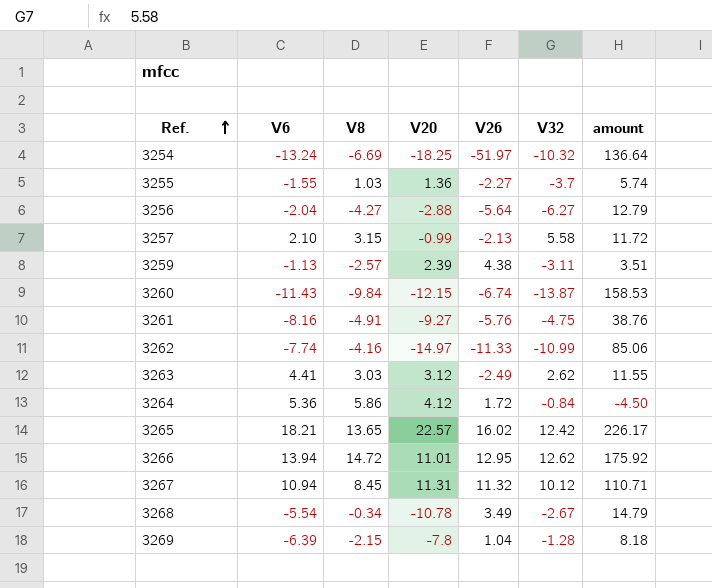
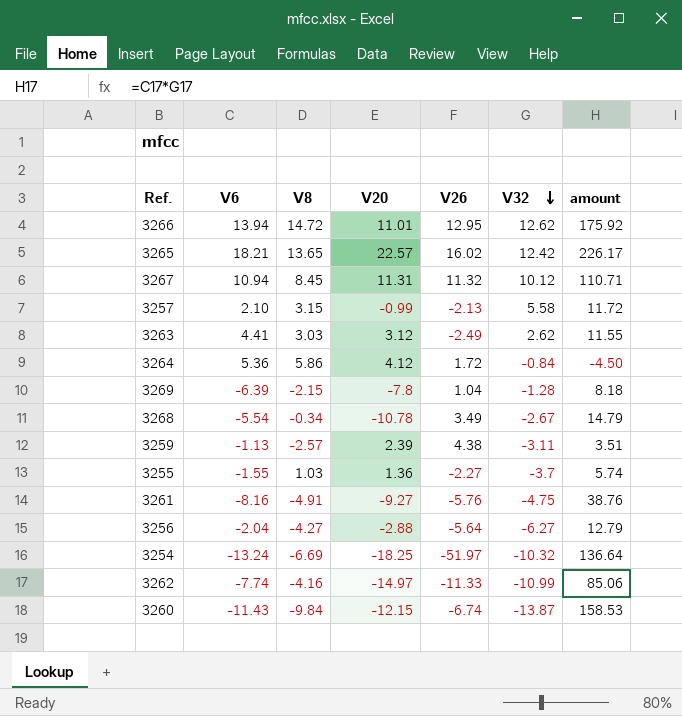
row order: Ref. ascending -> V32 descending

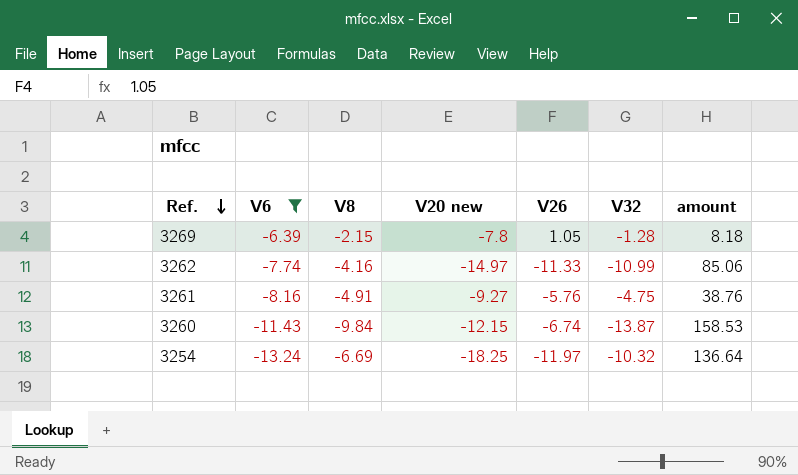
filter: none -> V6 <= -6.39
row order: V32 descending -> Ref. descending
column name: V20 -> V20 new
3269 | V26: 1.04 -> 1.05
3254 | V26: -51.97 -> -11.97

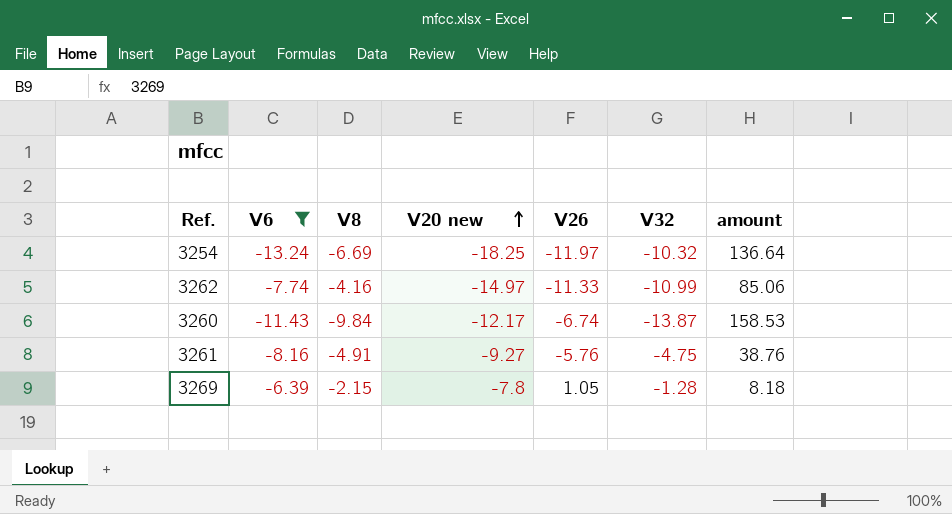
row order: Ref. descending -> V20 new ascending
3260 | V20 new: -12.15 -> -12.17

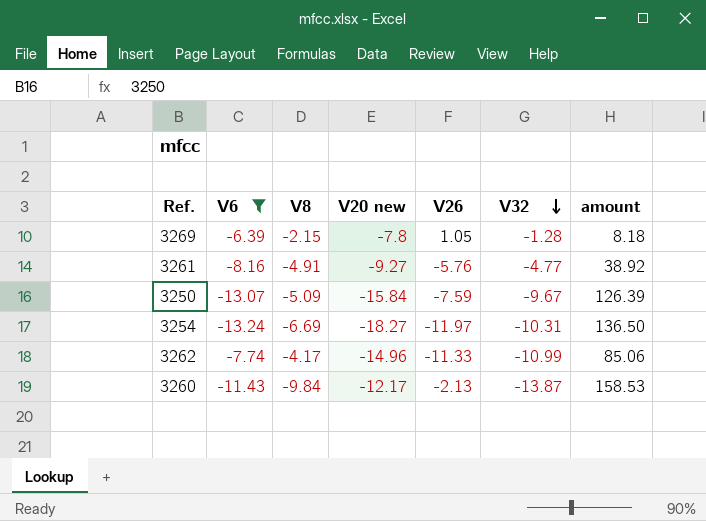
row order: V20 new ascending -> V32 descending
3261 | V32: -4.75 -> -4.77
3261 | amount: 38.76 -> 38.92
row 3250: none -> -13.07 | -5.09 | -15.84 | -7.59 | -9.67 | 126.39
3254 | V20 new: -18.25 -> -18.27
3254 | V32: -10.32 -> -10.31
3254 | amount: 136.64 -> 136.50
3262 | V8: -4.16 -> -4.17
3262 | V20 new: -14.97 -> -14.96
3260 | V26: -6.74 -> -2.13

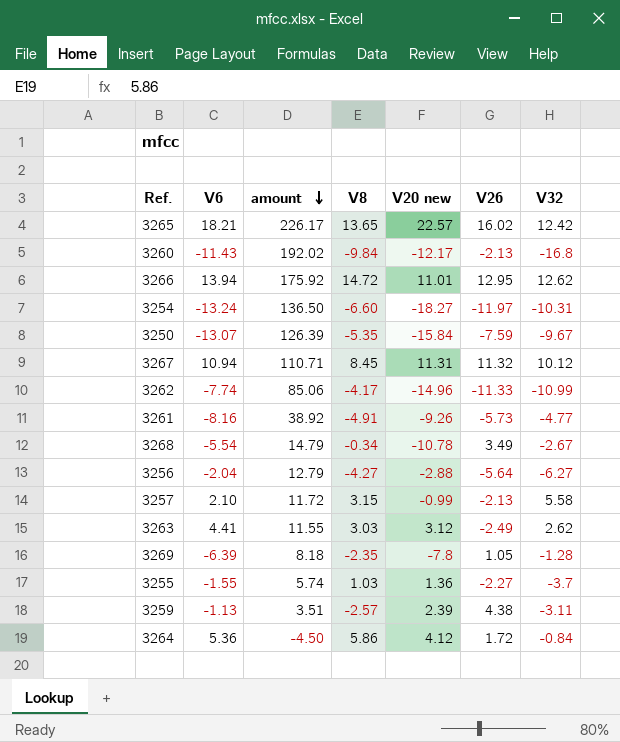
filter: V6 <= -6.39 -> none
row order: V32 descending -> amount descending
column amount | position: 7 -> 3
3260 | amount: 158.53 -> 192.02
3260 | V32: -13.87 -> -16.8
3254 | V8: -6.69 -> -6.60
3250 | V8: -5.09 -> -5.35
3261 | V20 new: -9.27 -> -9.26
3261 | V26: -5.76 -> -5.73
3269 | V8: -2.15 -> -2.35

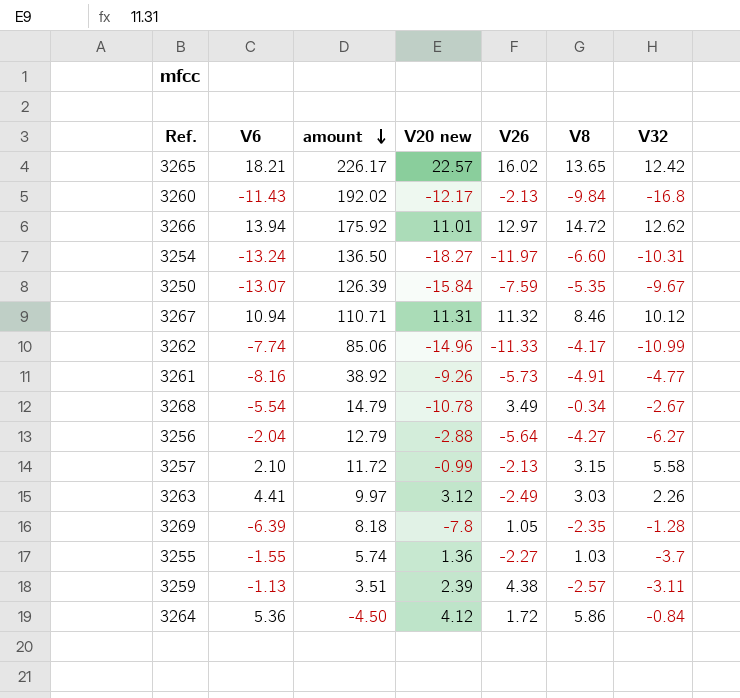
column V8 | position: 4 -> 6
3266 | V26: 12.95 -> 12.97
3267 | V8: 8.45 -> 8.46
3263 | amount: 11.55 -> 9.97
3263 | V32: 2.62 -> 2.26

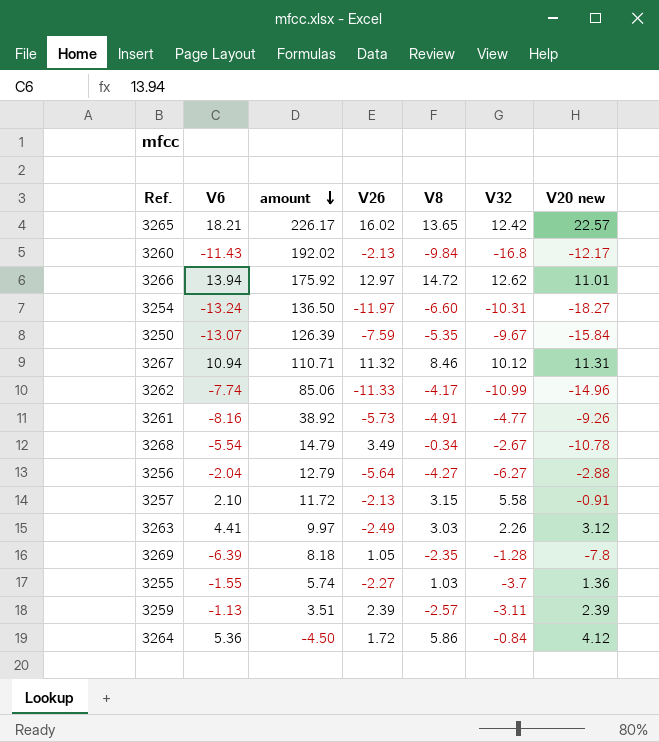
column V20 new | position: 4 -> 7
3257 | V20 new: -0.99 -> -0.91
3259 | V26: 4.38 -> 2.39

